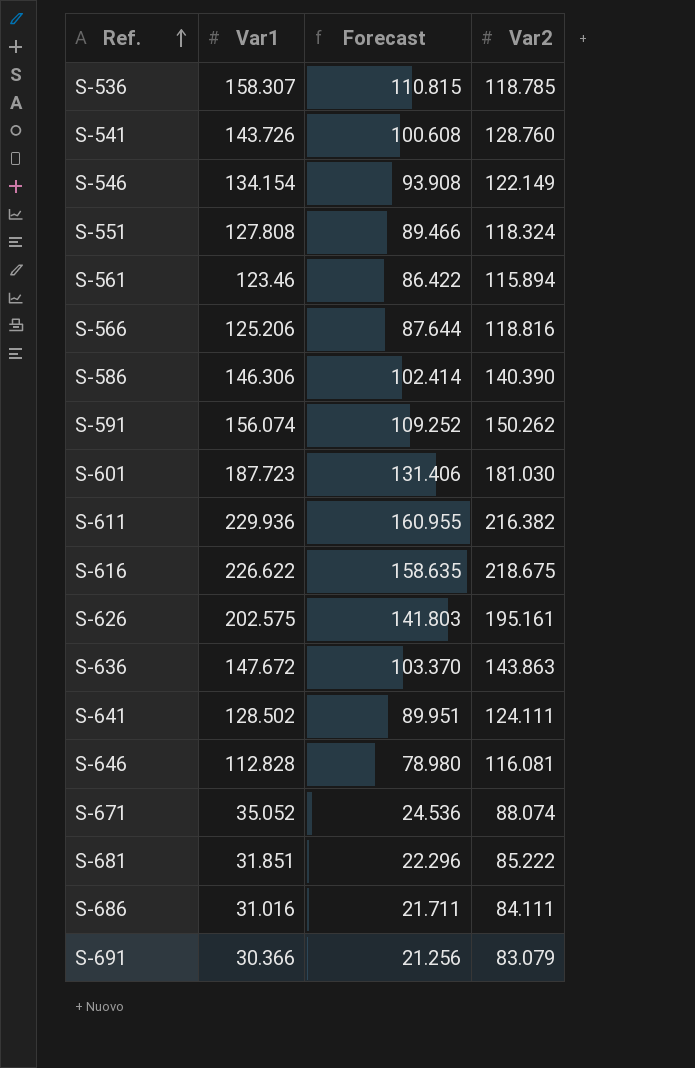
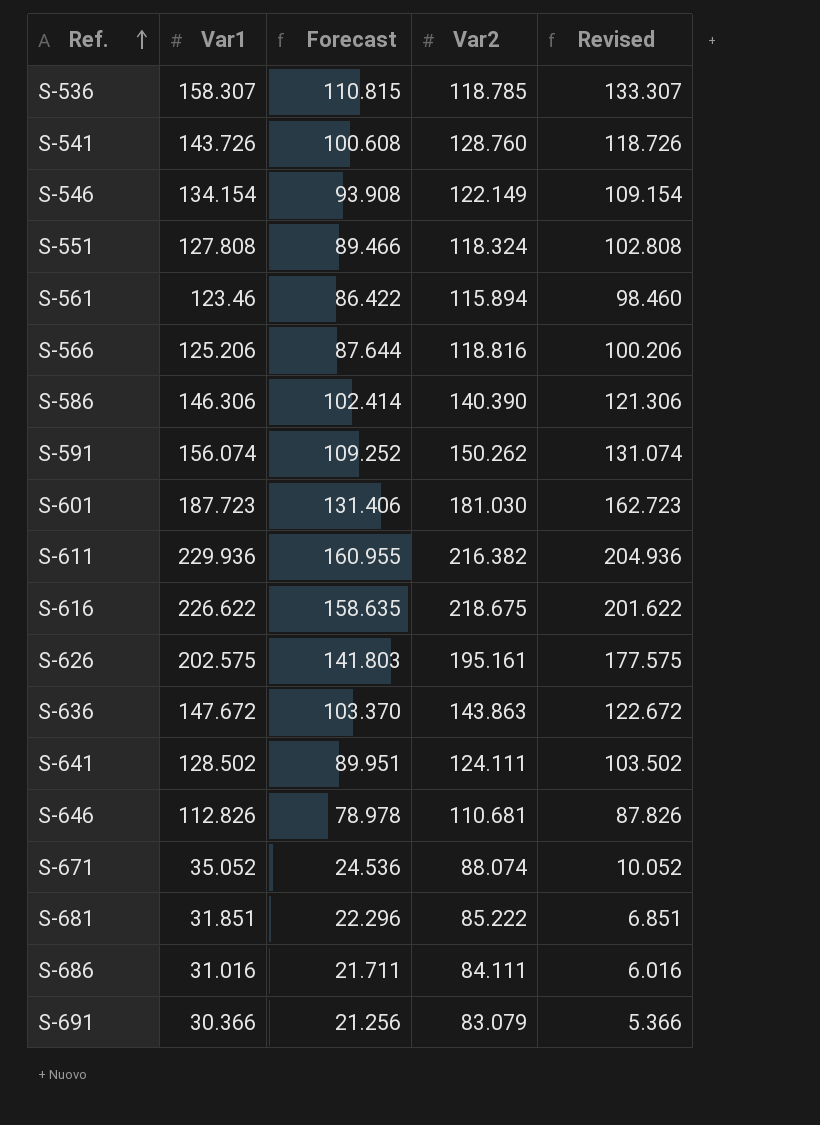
column Revised | formula: none -> [Var1] - 25
S-646 | Var1: 112.828 -> 112.826
S-646 | Forecast: 78.980 -> 78.978
S-646 | Var2: 116.081 -> 110.681

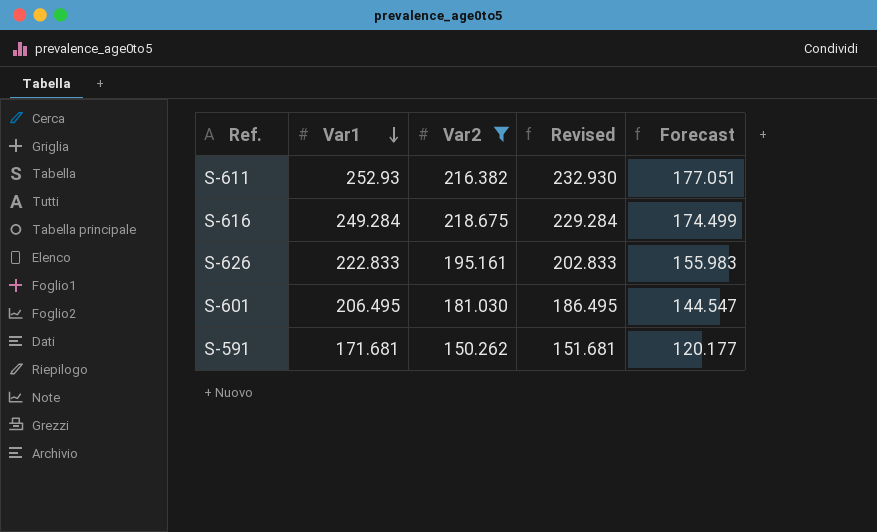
filter: none -> Var2 >= 150.262
row order: Ref. ascending -> Var1 descending
column Revised | formula: [Var1] - 25 -> [Var1] - 20
column Forecast | position: 3 -> 5
S-611 | Var1: 229.936 -> 252.93
S-611 | Forecast: 160.955 -> 177.051
S-616 | Var1: 226.622 -> 249.284
S-616 | Forecast: 158.635 -> 174.499
S-626 | Var1: 202.575 -> 222.833
S-626 | Forecast: 141.803 -> 155.983
S-601 | Var1: 187.723 -> 206.495
S-601 | Forecast: 131.406 -> 144.547
S-591 | Var1: 156.074 -> 171.681
S-591 | Forecast: 109.252 -> 120.177

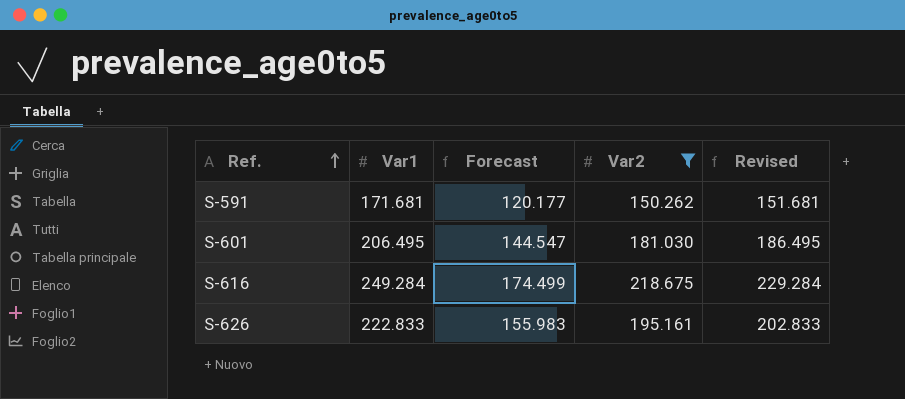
row order: Var1 descending -> Ref. ascending
column Forecast | position: 5 -> 3
row S-611: 252.93 | 216.382 | 232.930 | 177.051 -> none

